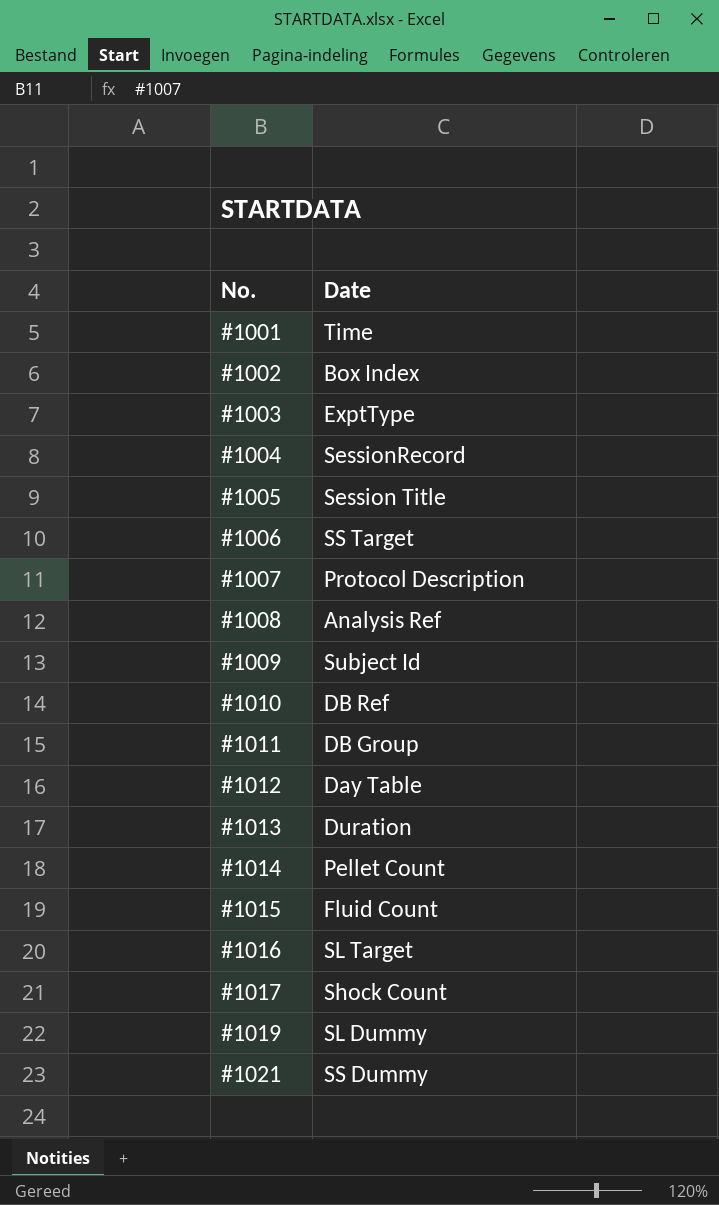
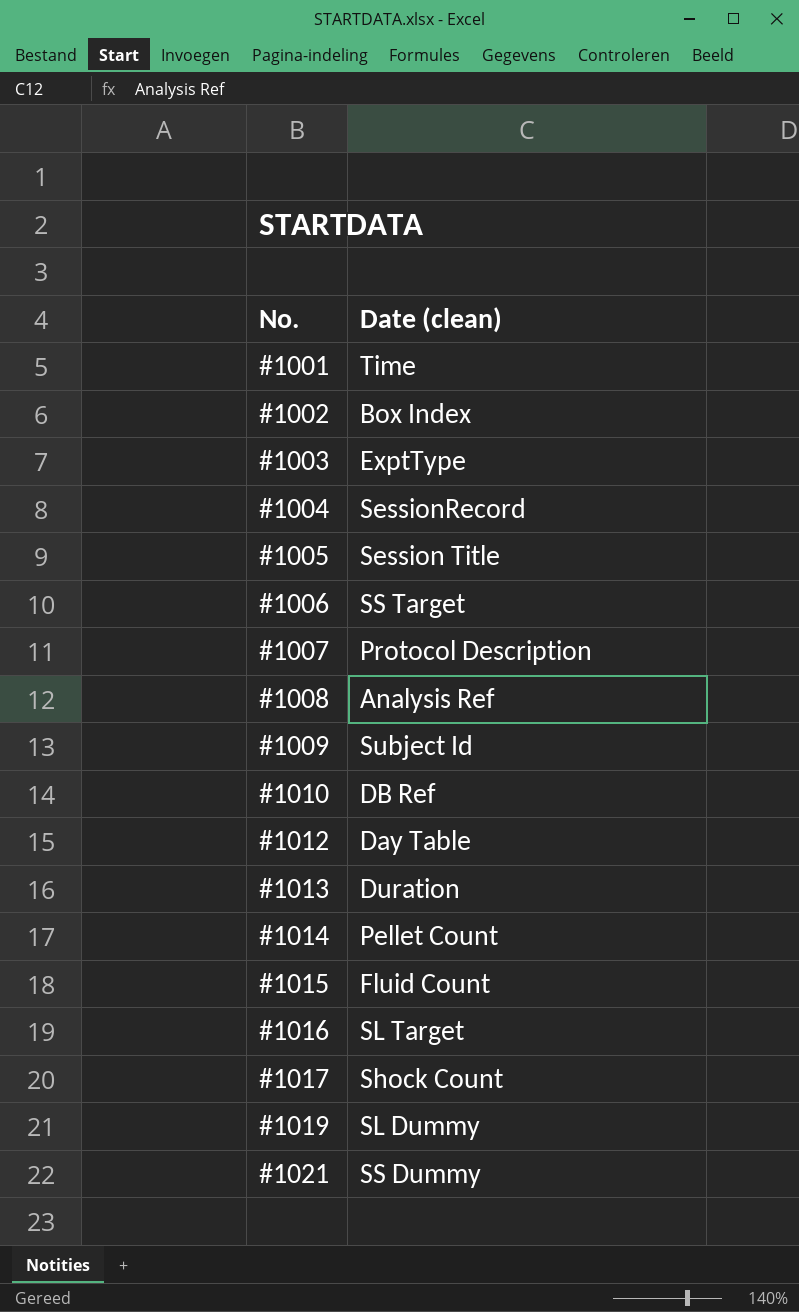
column name: Date -> Date (clean)
row #1011: DB Group -> none

